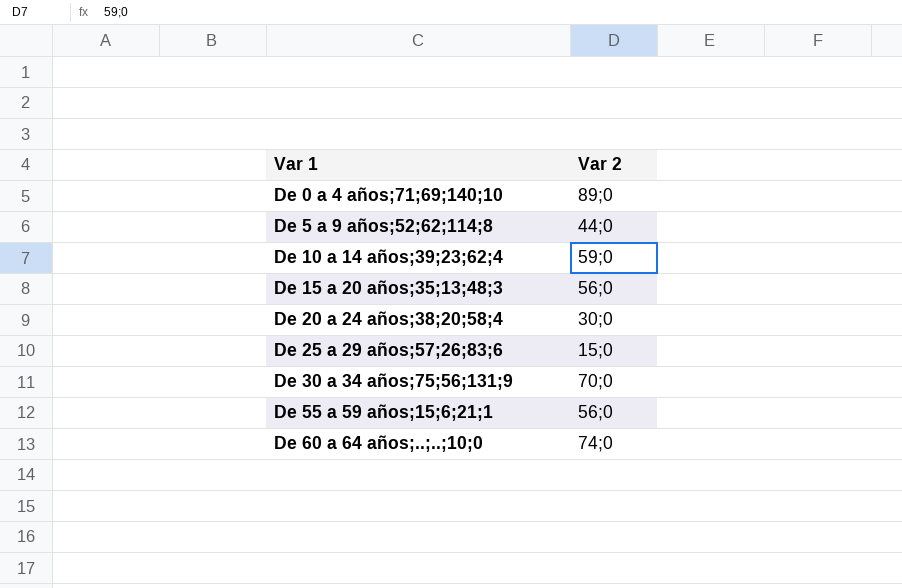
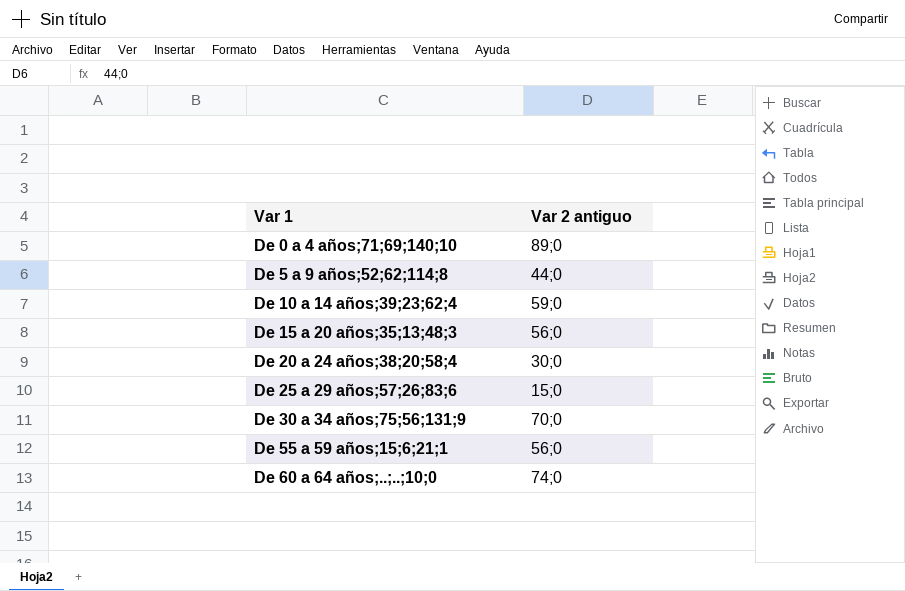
column name: Var 2 -> Var 2 antiguo

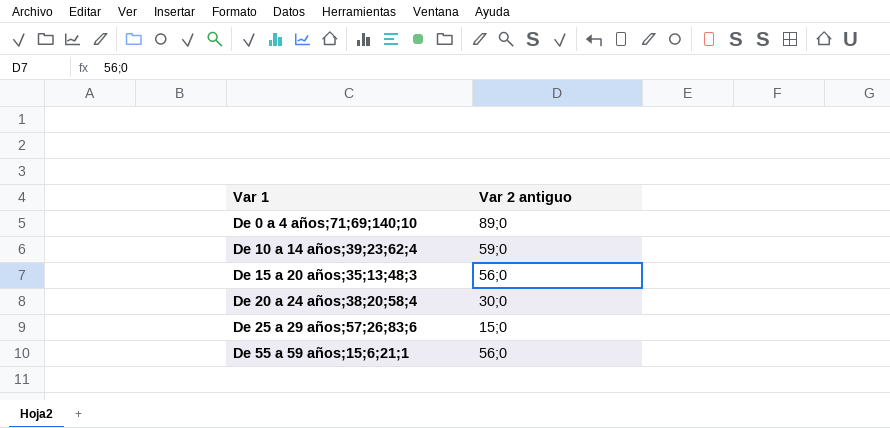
row De 5 a 9 años;52;62;114;8: 44;0 -> none
row De 30 a 34 años;75;56;131;9: 70;0 -> none
row De 60 a 64 años;..;..;10;0: 74;0 -> none

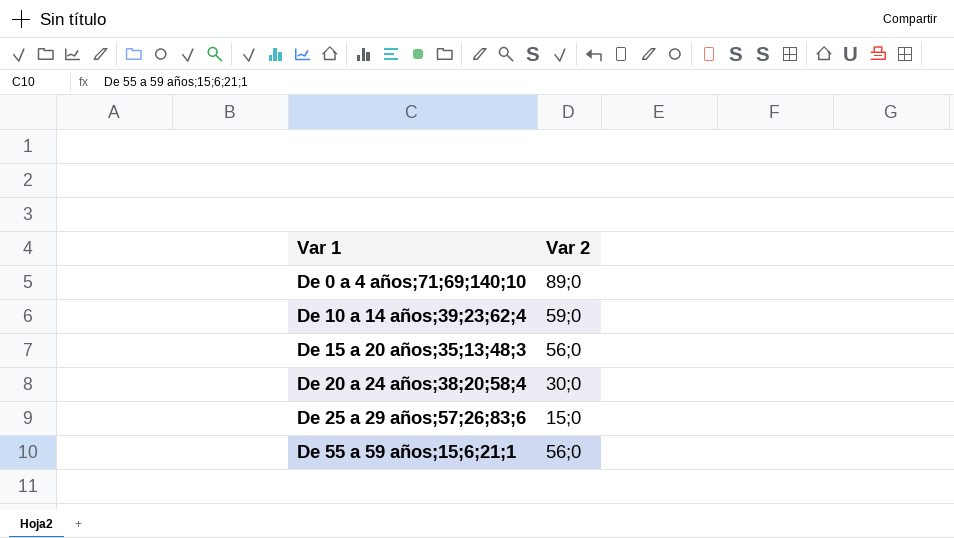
column name: Var 2 antiguo -> Var 2

